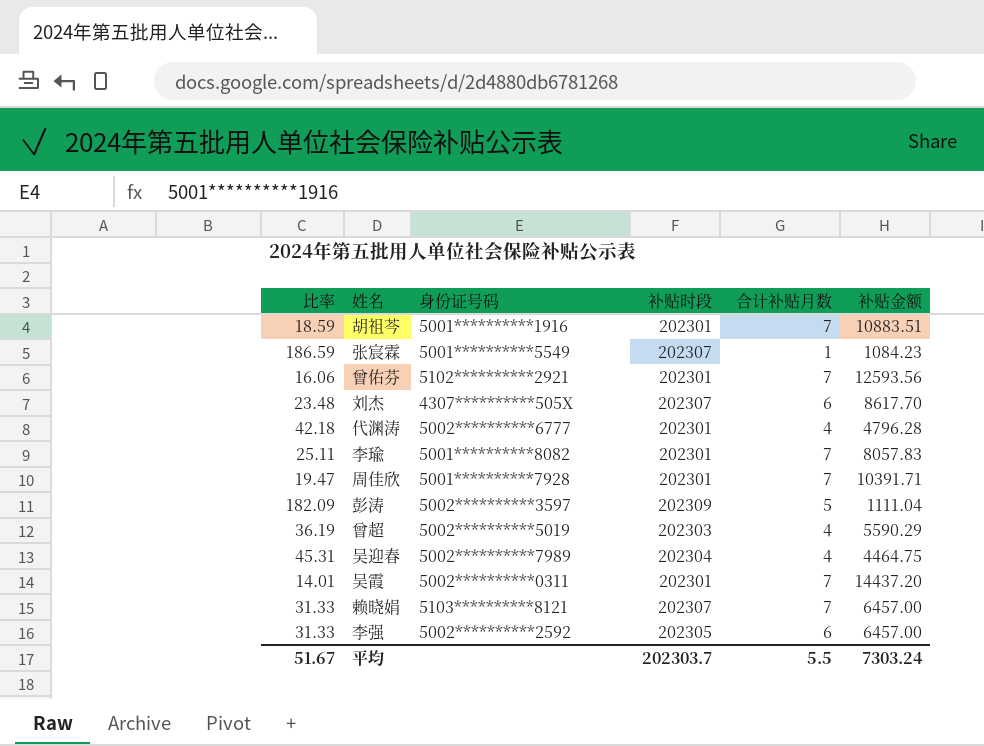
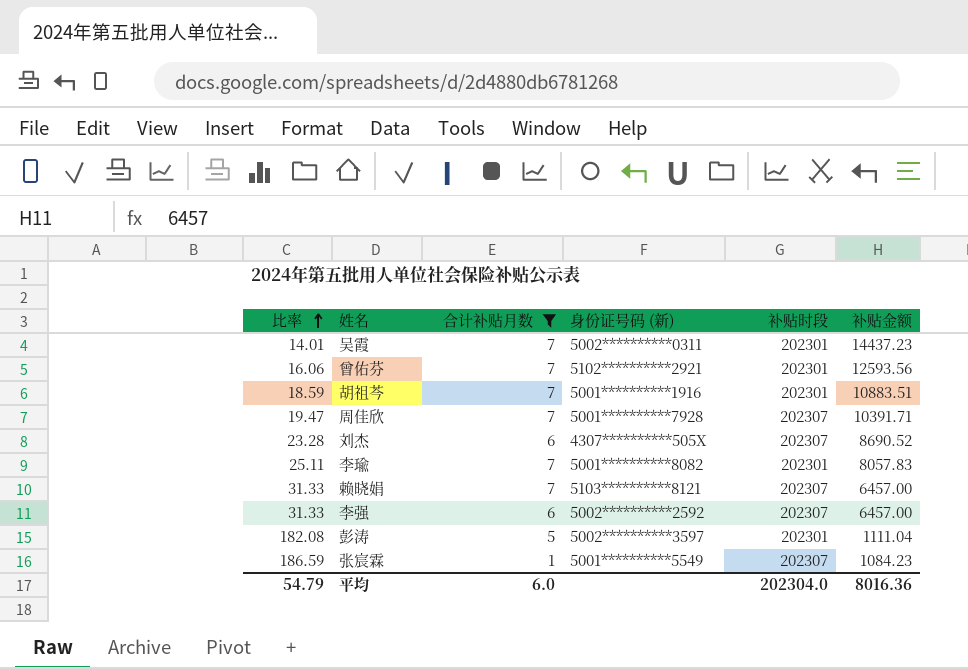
filter: none -> 合计补贴月数 != 4
row order: none -> 比率 ascending
column 合计补贴月数 | position: 5 -> 3
column name: 身份证号码 -> 身份证号码 (新)
吴霞 | 补贴金额: 14437.20 -> 14437.23
周佳欣 | 补贴时段: 202301 -> 202307
刘杰 | 比率: 23.48 -> 23.28
刘杰 | 补贴金额: 8617.70 -> 8690.52
李强 | 补贴时段: 202305 -> 202307
彭涛 | 比率: 182.09 -> 182.08
彭涛 | 补贴时段: 202309 -> 202301
平均 | 比率: 51.67 -> 54.79
平均 | 合计补贴月数: 5.5 -> 6.0
平均 | 补贴时段: 202303.7 -> 202304.0
平均 | 补贴金额: 7303.24 -> 8016.36

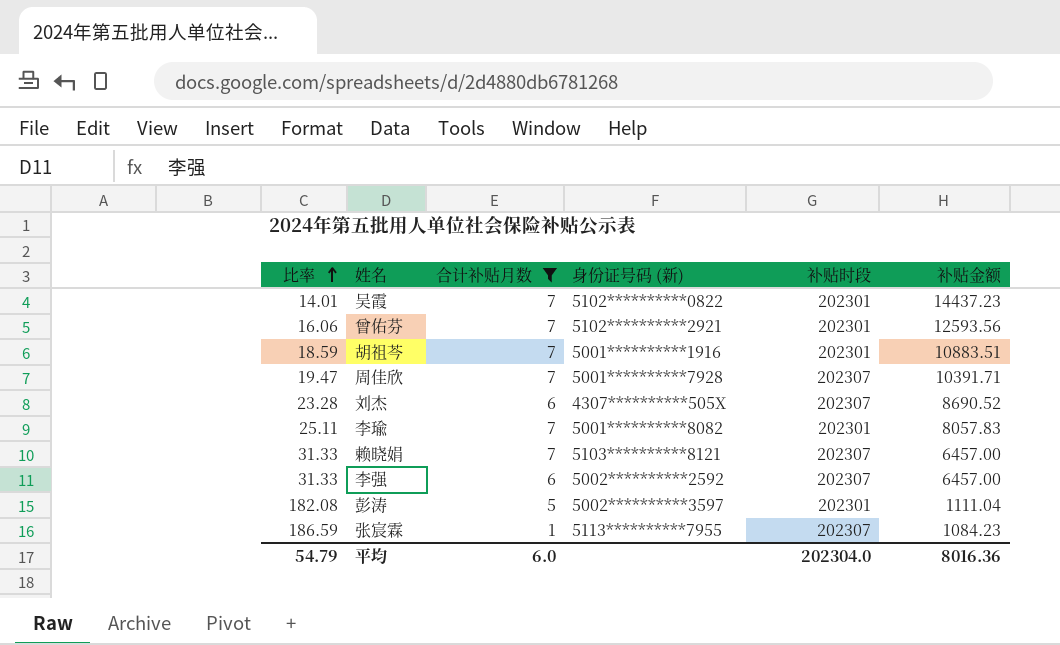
吴霞 | 身份证号码 (新): 5002**********0311 -> 5102**********0822
张宸霖 | 身份证号码 (新): 5001**********5549 -> 5113**********7955

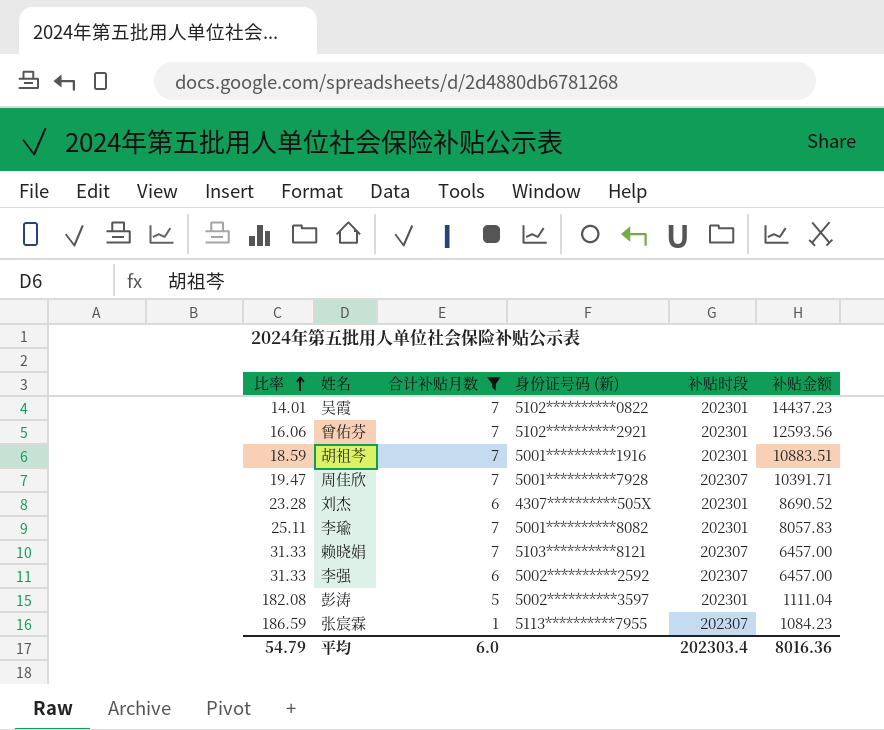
刘杰 | 补贴时段: 202307 -> 202301
平均 | 补贴时段: 202304.0 -> 202303.4

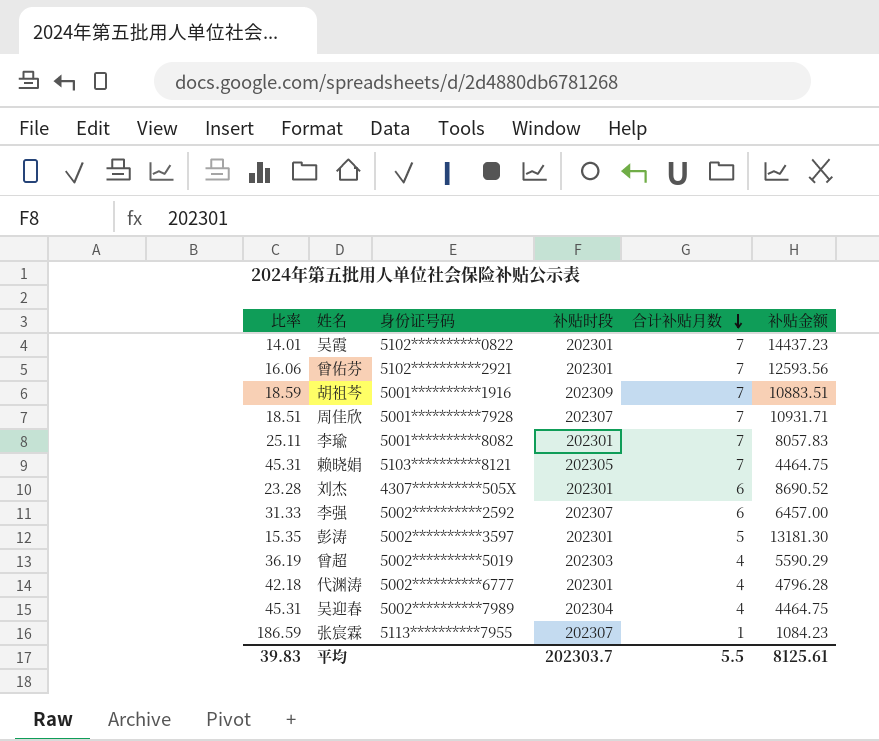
filter: 合计补贴月数 != 4 -> none
row order: 比率 ascending -> 合计补贴月数 descending
column name: 身份证号码 (新) -> 身份证号码
column 合计补贴月数 | position: 3 -> 5
胡祖芩 | 补贴时段: 202301 -> 202309
周佳欣 | 比率: 19.47 -> 18.51
周佳欣 | 补贴金额: 10391.71 -> 10931.71
赖晓娟 | 比率: 31.33 -> 45.31
赖晓娟 | 补贴时段: 202307 -> 202305
赖晓娟 | 补贴金额: 6457.00 -> 4464.75
彭涛 | 比率: 182.08 -> 15.35
彭涛 | 补贴金额: 1111.04 -> 13181.30
平均 | 比率: 54.79 -> 39.83
平均 | 补贴时段: 202303.4 -> 202303.7
平均 | 合计补贴月数: 6.0 -> 5.5
平均 | 补贴金额: 8016.36 -> 8125.61

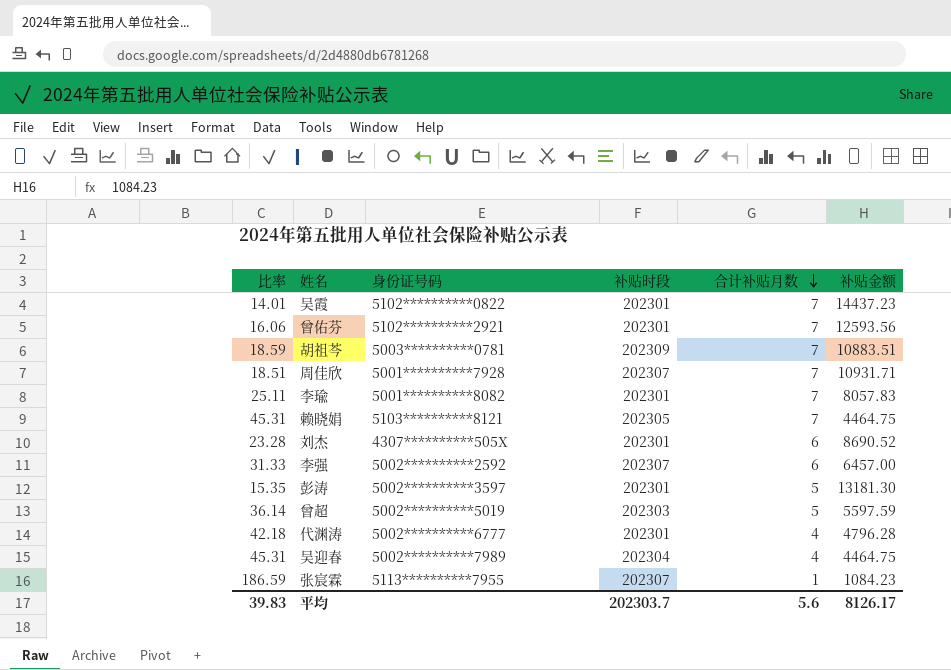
胡祖芩 | 身份证号码: 5001**********1916 -> 5003**********0781
曾超 | 比率: 36.19 -> 36.14
曾超 | 合计补贴月数: 4 -> 5
曾超 | 补贴金额: 5590.29 -> 5597.59
平均 | 合计补贴月数: 5.5 -> 5.6
平均 | 补贴金额: 8125.61 -> 8126.17

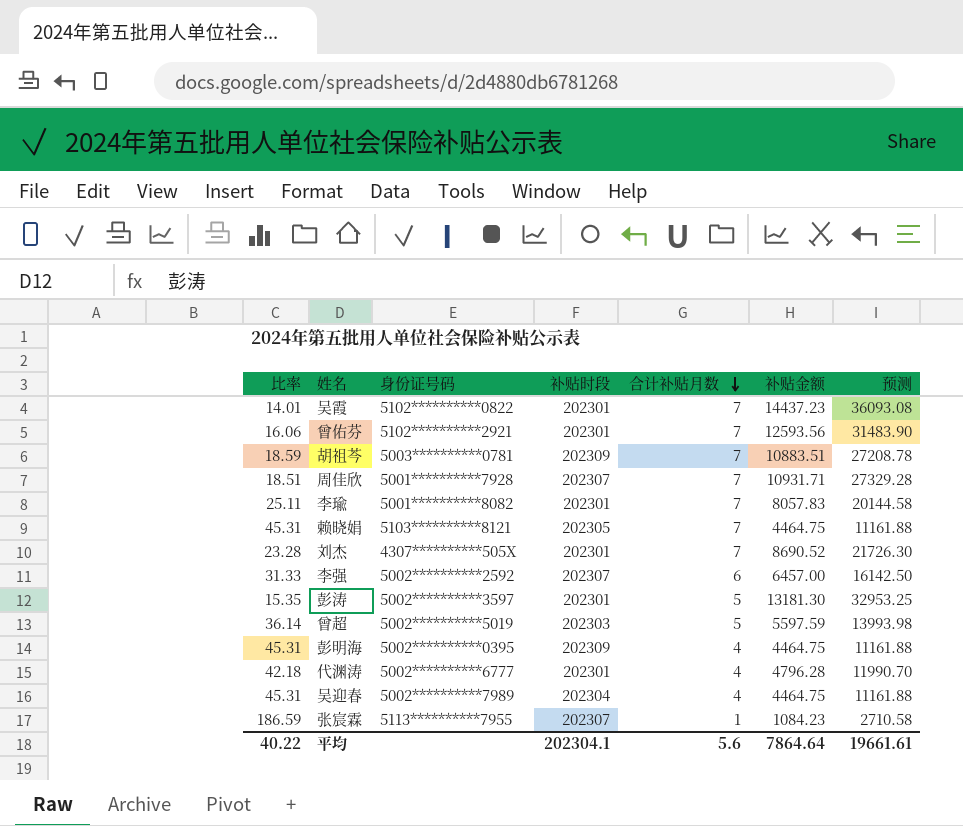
column 预测 | formula: none -> [补贴金额] * 2.5
刘杰 | 合计补贴月数: 6 -> 7
row 彭明海: none -> 45.31 | 5002**********0395 | 202309 | 4 | 4464.75 | 11161.88
平均 | 比率: 39.83 -> 40.22
平均 | 补贴时段: 202303.7 -> 202304.1
平均 | 补贴金额: 8126.17 -> 7864.64

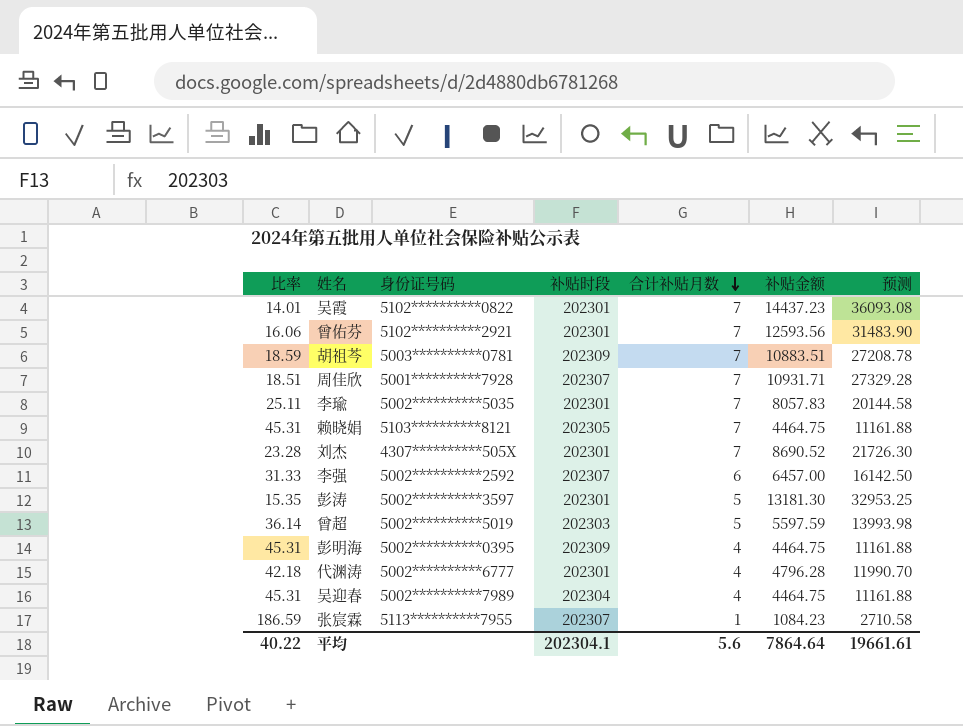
李瑜 | 身份证号码: 5001**********8082 -> 5002**********5035

